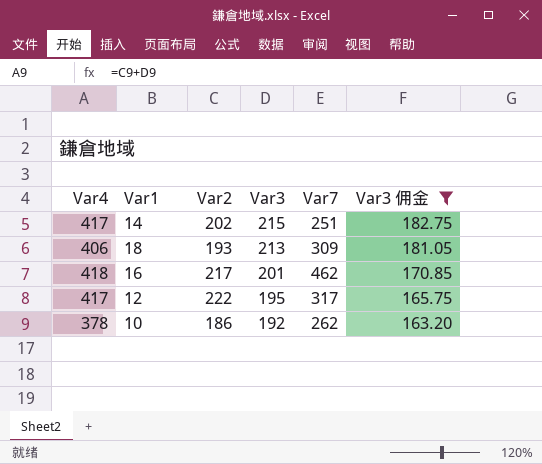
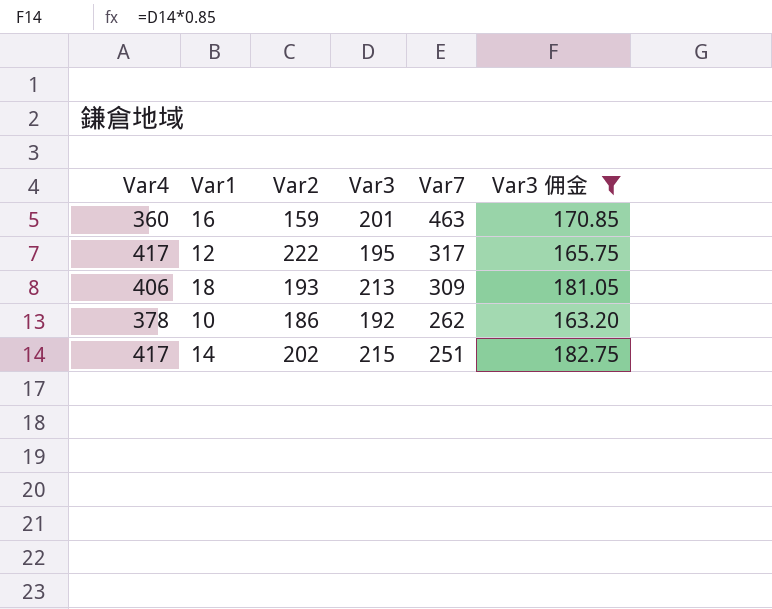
row order: Var3 descending -> Var7 descending
16 | Var4: 418 -> 360
16 | Var2: 217 -> 159
16 | Var7: 462 -> 463

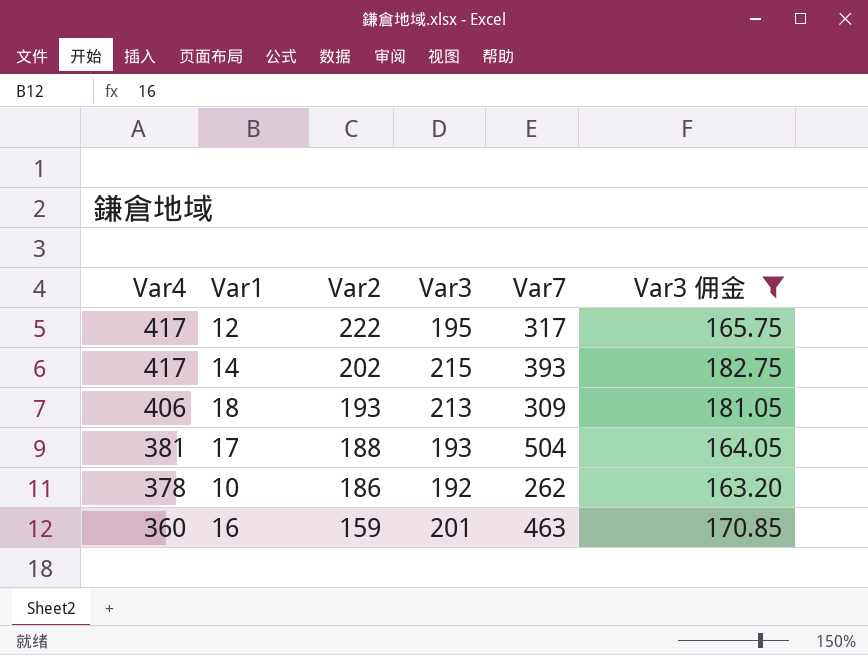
row order: Var7 descending -> Var4 descending
14 | Var7: 251 -> 393
row 17: none -> 381 | 188 | 193 | 504 | 164.05

